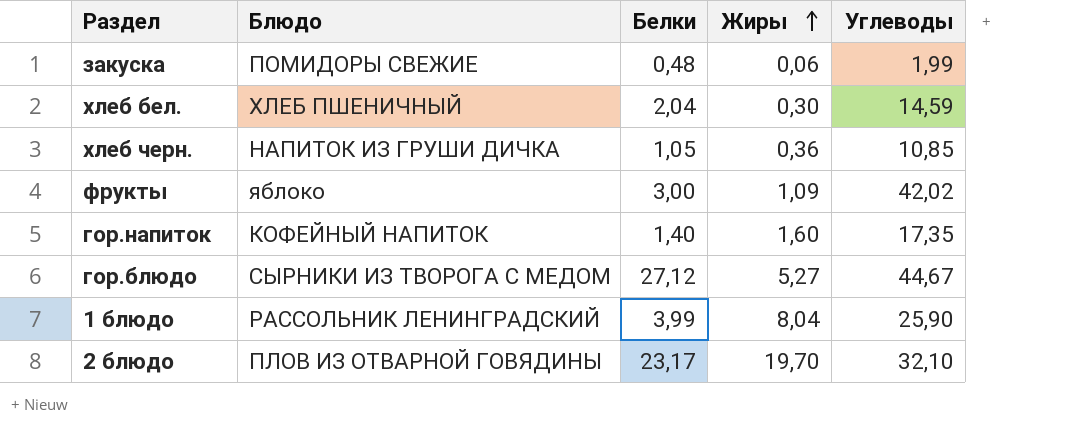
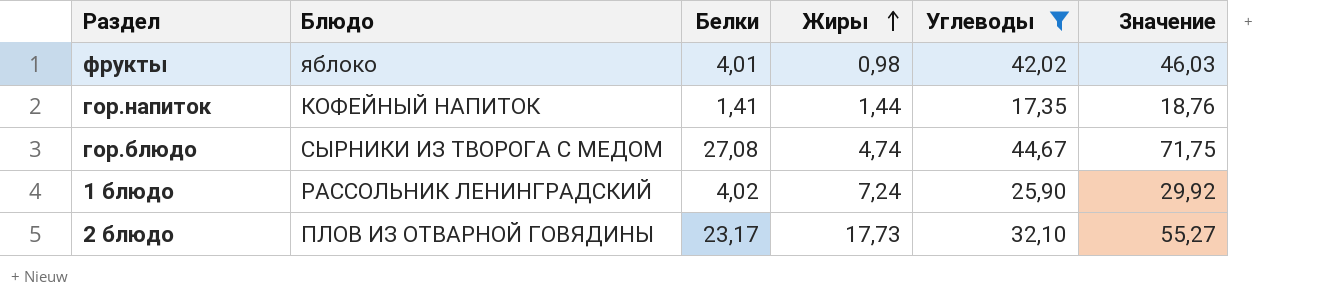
filter: none -> Углеводы >= 17,35
column Значение | formula: none -> [Белки] + [Углеводы]
фрукты | Белки: 3,00 -> 4,01
фрукты | Жиры: 1,09 -> 0,98
гор.напиток | Белки: 1,40 -> 1,41
гор.напиток | Жиры: 1,60 -> 1,44
гор.блюдо | Белки: 27,12 -> 27,08
гор.блюдо | Жиры: 5,27 -> 4,74
1 блюдо | Белки: 3,99 -> 4,02
1 блюдо | Жиры: 8,04 -> 7,24
2 блюдо | Жиры: 19,70 -> 17,73

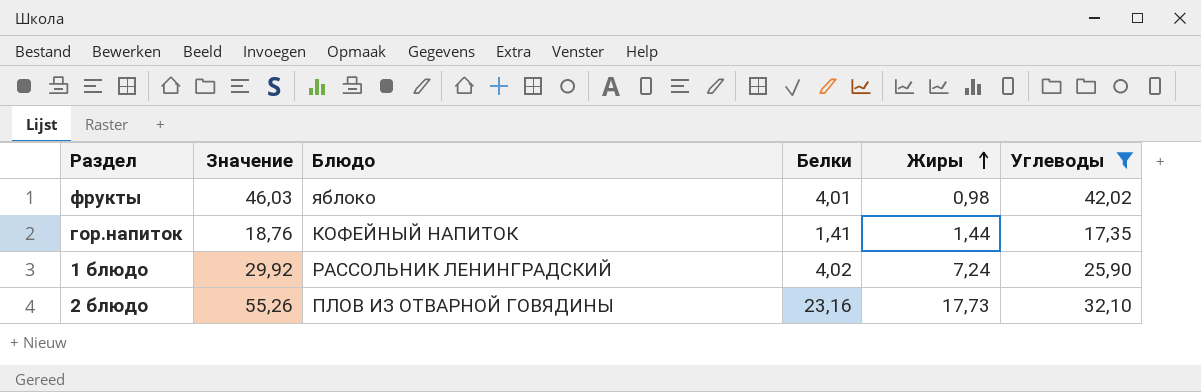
column Значение | position: 6 -> 2
row гор.блюдо: СЫРНИКИ ИЗ ТВОРОГА С МЕДОМ | 27,08 | 4,74 | 44,67 | 71,75 -> none
2 блюдо | Значение: 55,27 -> 55,26
2 блюдо | Белки: 23,17 -> 23,16

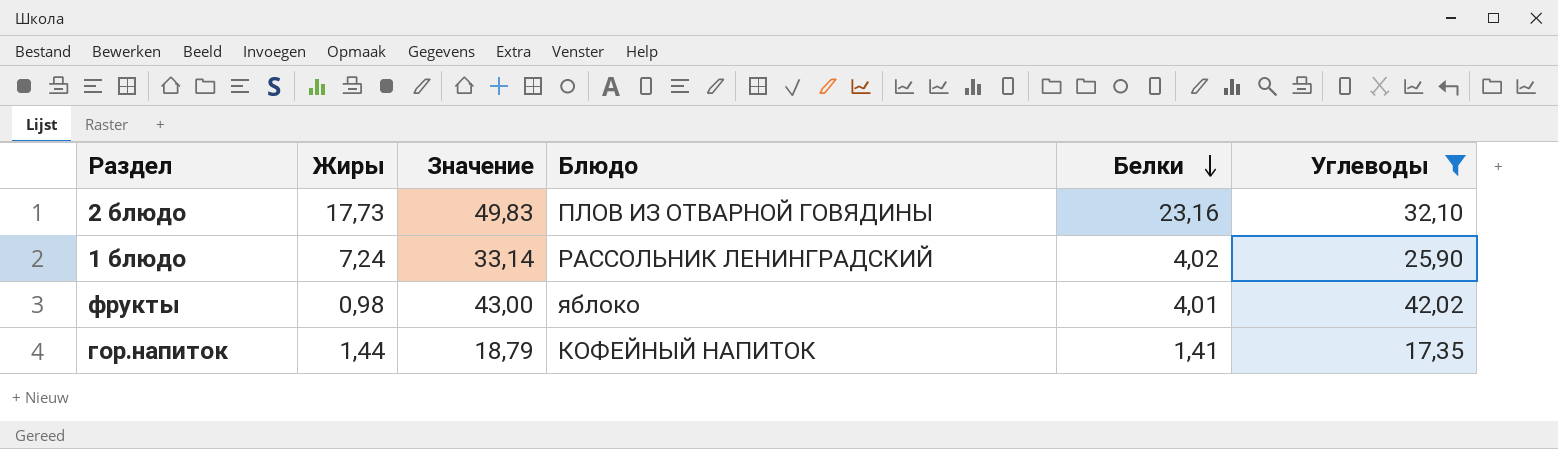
row order: Жиры ascending -> Белки descending
column Жиры | position: 5 -> 2
column Значение | formula: [Белки] + [Углеводы] -> [Жиры] + [Углеводы]

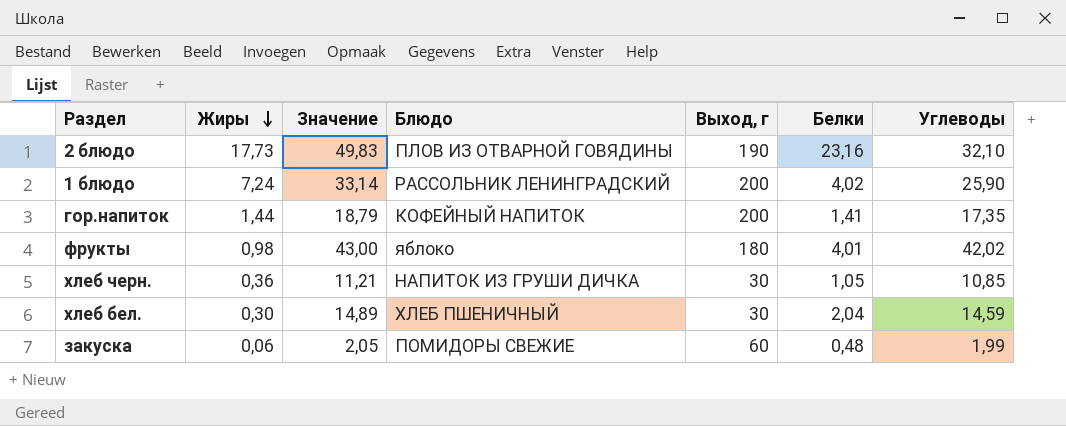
filter: Углеводы >= 17,35 -> none
row order: Белки descending -> Жиры descending
column Выход, г | position: none -> 5

